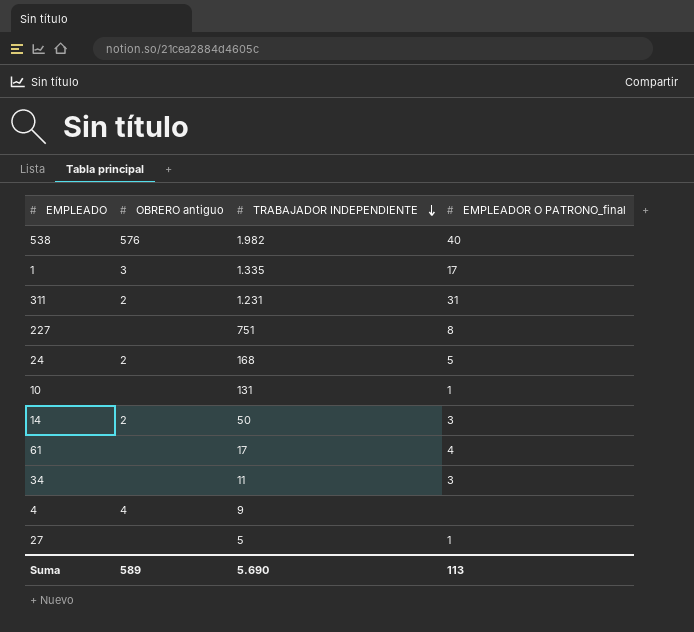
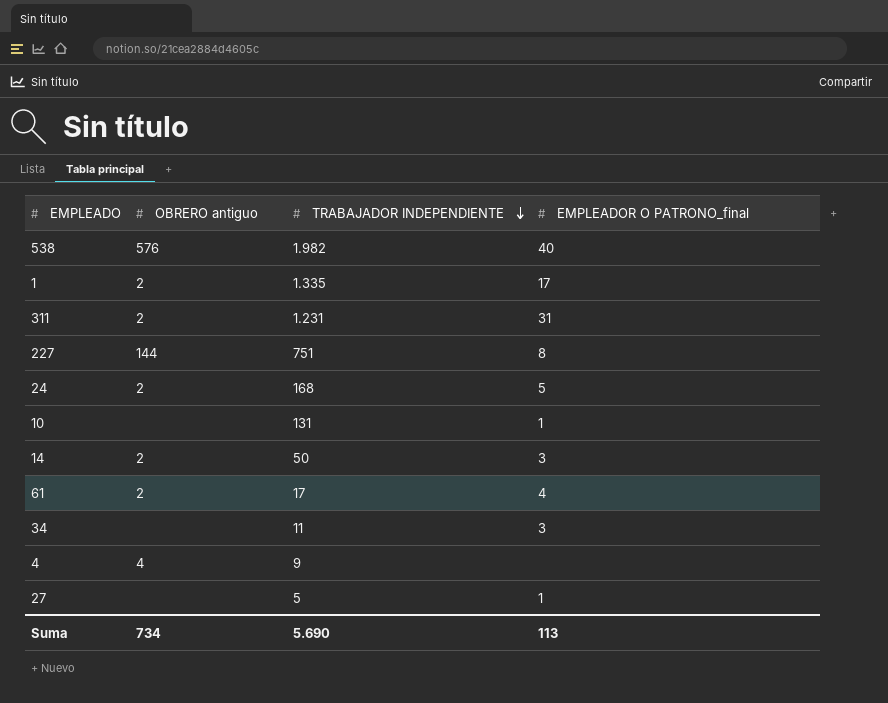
1 | OBRERO antiguo: 3 -> 2
227 | OBRERO antiguo: none -> 144
61 | OBRERO antiguo: none -> 2
Suma | OBRERO antiguo: 589 -> 734

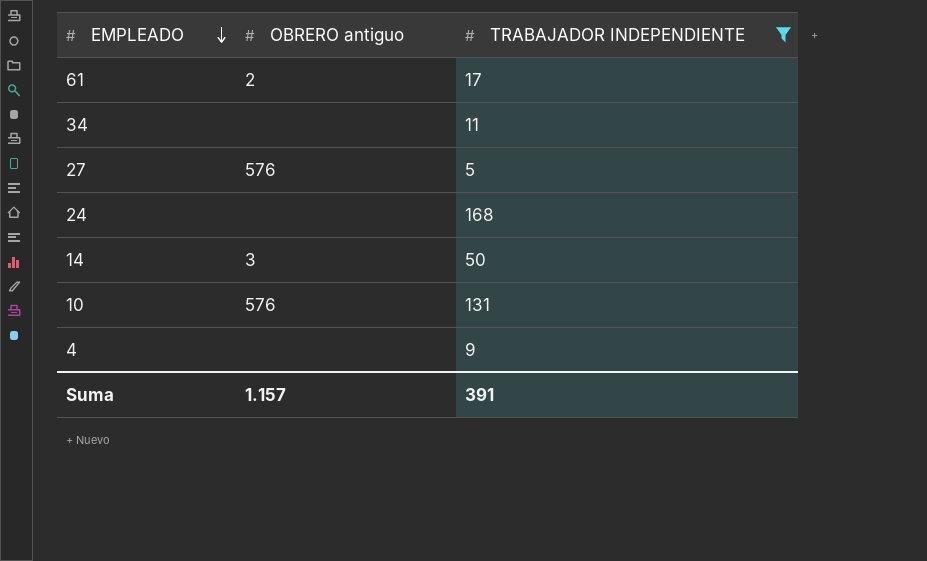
filter: none -> TRABAJADOR INDEPENDIENTE <= 168
row order: TRABAJADOR INDEPENDIENTE descending -> EMPLEADO descending
column EMPLEADOR O PATRONO_final | position: 4 -> none
27 | OBRERO antiguo: none -> 576
24 | OBRERO antiguo: 2 -> none
14 | OBRERO antiguo: 2 -> 3
10 | OBRERO antiguo: none -> 576
4 | OBRERO antiguo: 4 -> none
Suma | OBRERO antiguo: 734 -> 1.157
Suma | TRABAJADOR INDEPENDIENTE: 5.690 -> 391

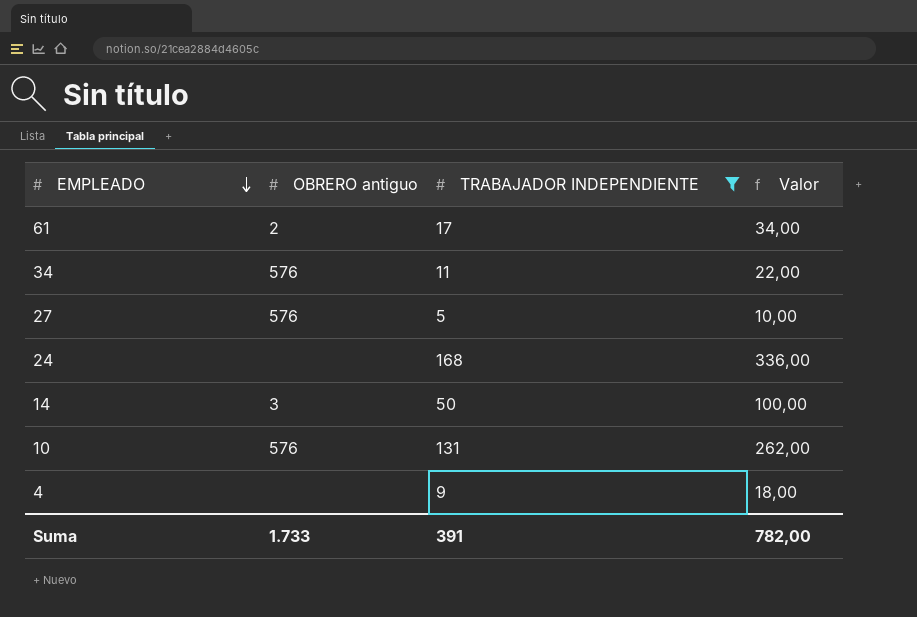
column Valor | formula: none -> [TRABAJADOR INDEPENDIENTE] * 2
34 | OBRERO antiguo: none -> 576
Suma | OBRERO antiguo: 1.157 -> 1.733

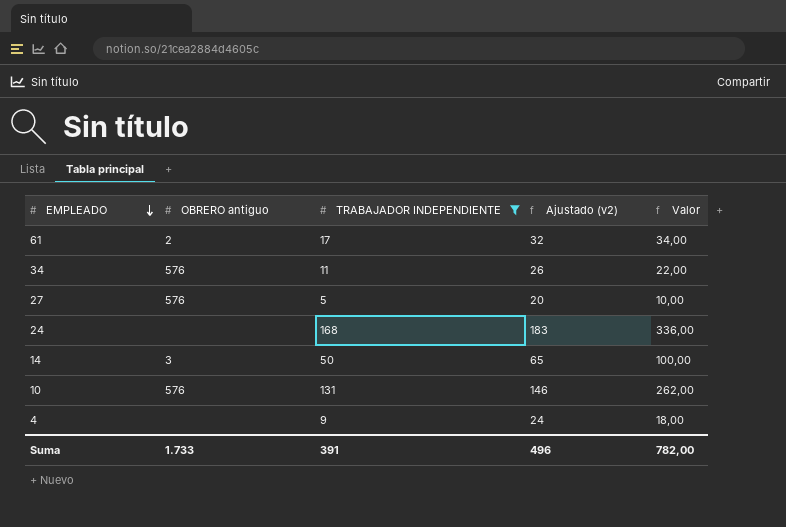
column Ajustado (v2) | formula: none -> [TRABAJADOR INDEPENDIENTE] + 15

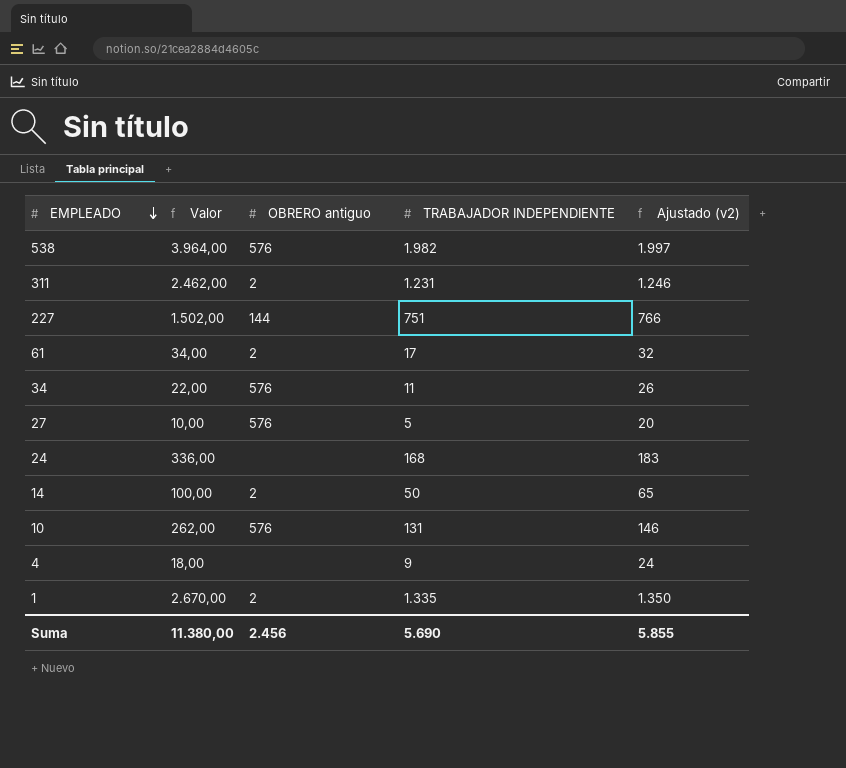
filter: TRABAJADOR INDEPENDIENTE <= 168 -> none
column Valor | position: 5 -> 2
14 | OBRERO antiguo: 3 -> 2
Suma | Valor: 782,00 -> 11.380,00
Suma | OBRERO antiguo: 1.733 -> 2.456
Suma | TRABAJADOR INDEPENDIENTE: 391 -> 5.690
Suma | Ajustado (v2): 496 -> 5.855

